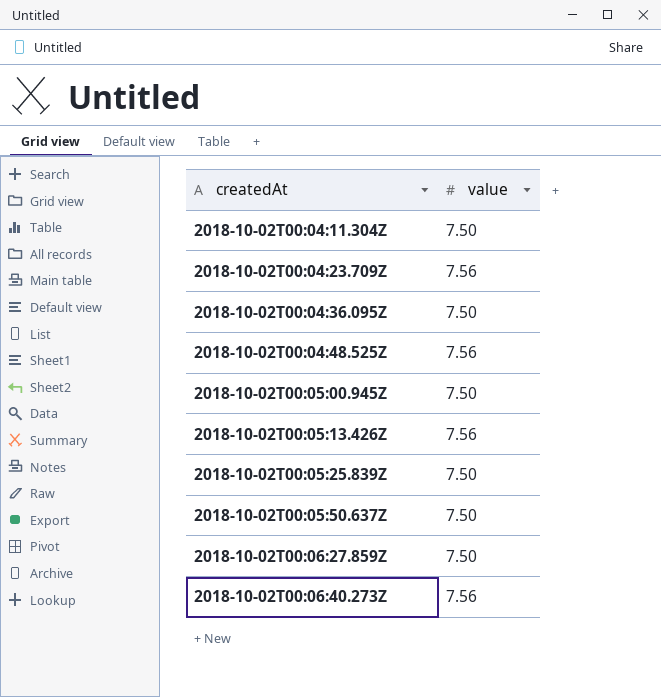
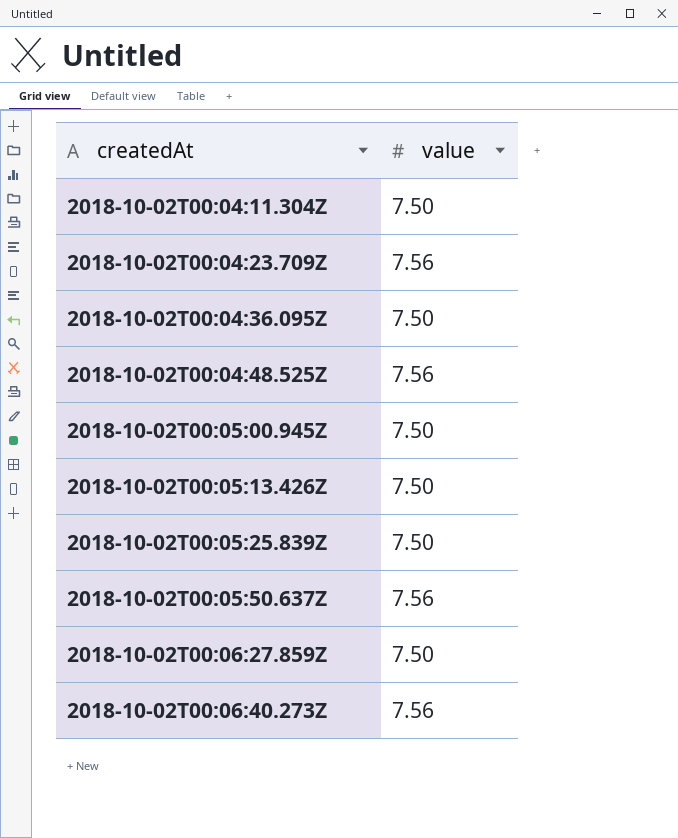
2018-10-02T00:05:13.426Z | value: 7.56 -> 7.50
2018-10-02T00:05:50.637Z | value: 7.50 -> 7.56

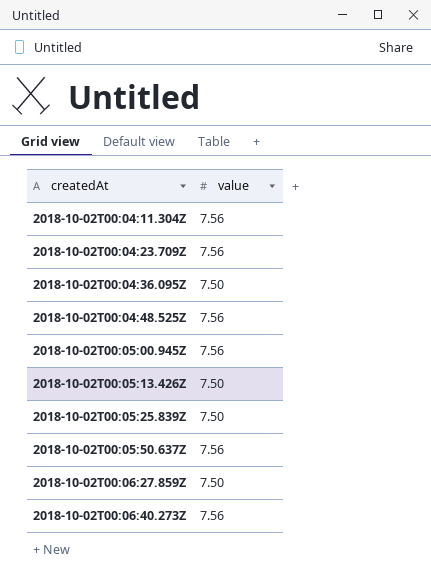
2018-10-02T00:04:11.304Z | value: 7.50 -> 7.56
2018-10-02T00:05:00.945Z | value: 7.50 -> 7.56

